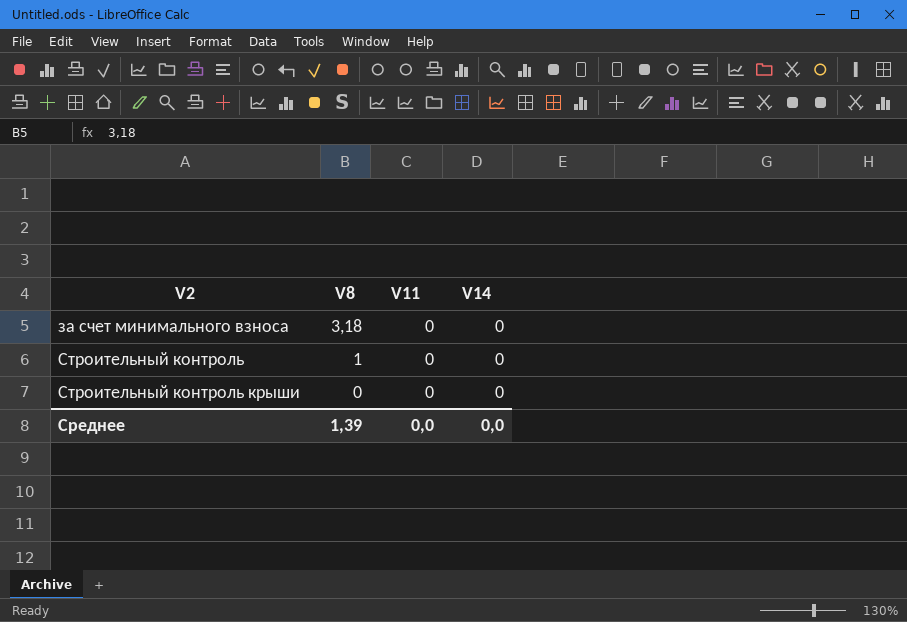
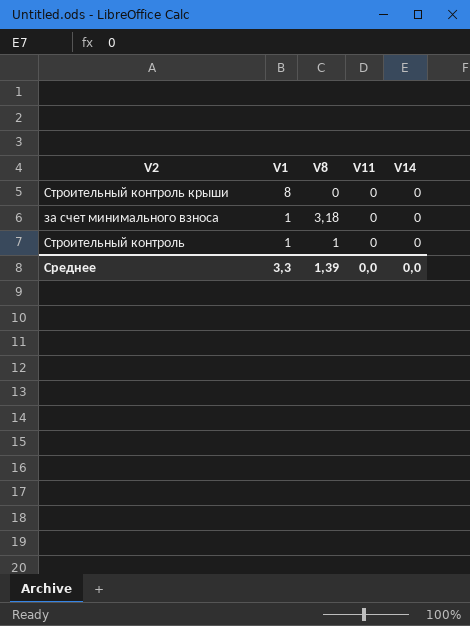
row order: V2 ascending -> V1 descending
column V1 | position: none -> 2

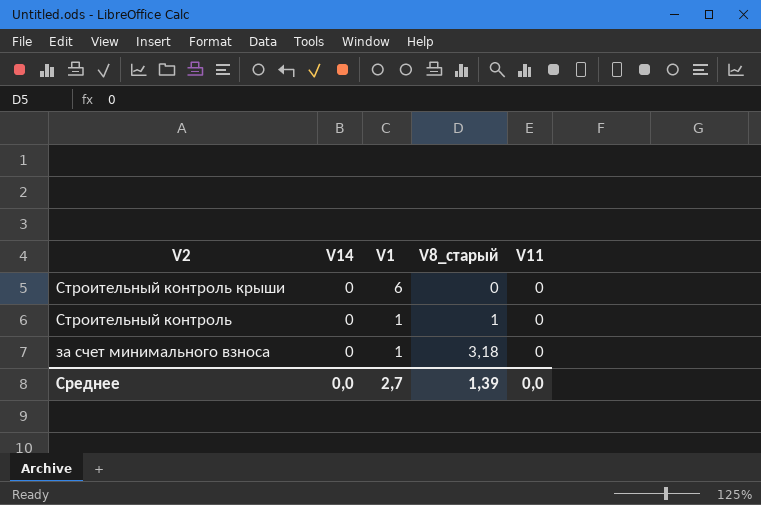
row order: V1 descending -> V2 descending
column V14 | position: 5 -> 2
column name: V8 -> V8_старый
Строительный контроль крыши | V1: 8 -> 6
Среднее | V1: 3,3 -> 2,7

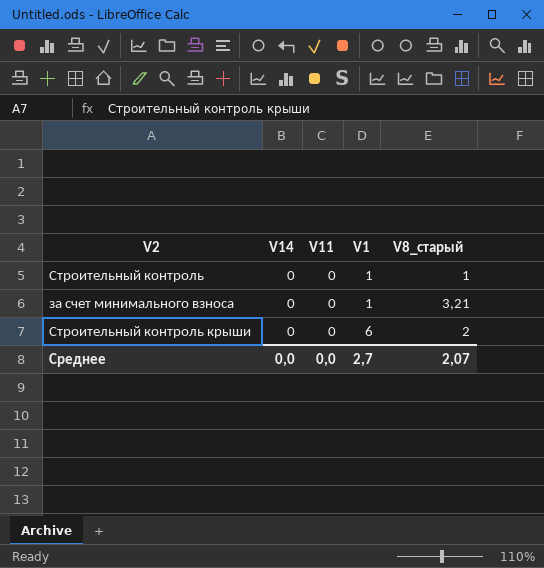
row order: V2 descending -> V1 ascending
column V11 | position: 5 -> 3
за счет минимального взноса | V8_старый: 3,18 -> 3,21
Строительный контроль крыши | V8_старый: 0 -> 2
Среднее | V8_старый: 1,39 -> 2,07

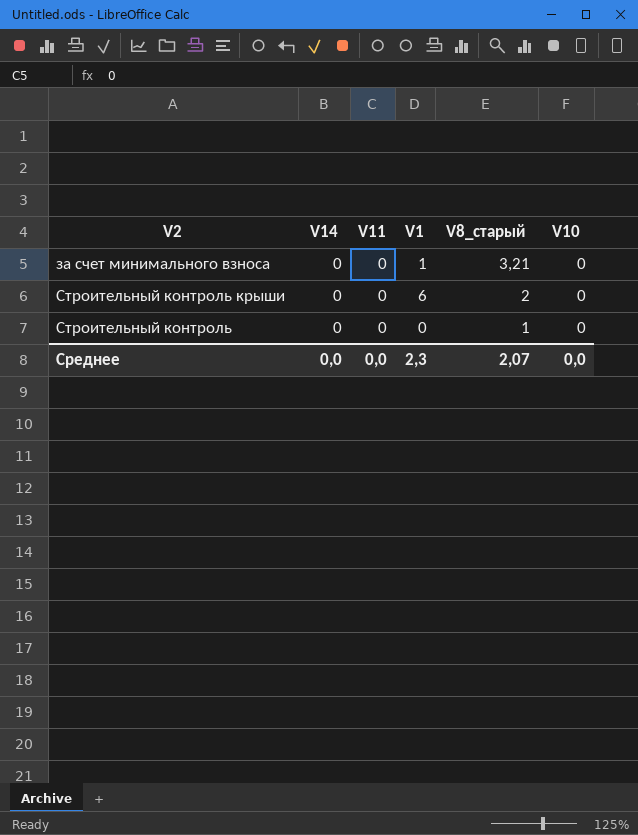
row order: V1 ascending -> V8_старый descending
column V10 | position: none -> 6
Строительный контроль | V1: 1 -> 0
Среднее | V1: 2,7 -> 2,3

